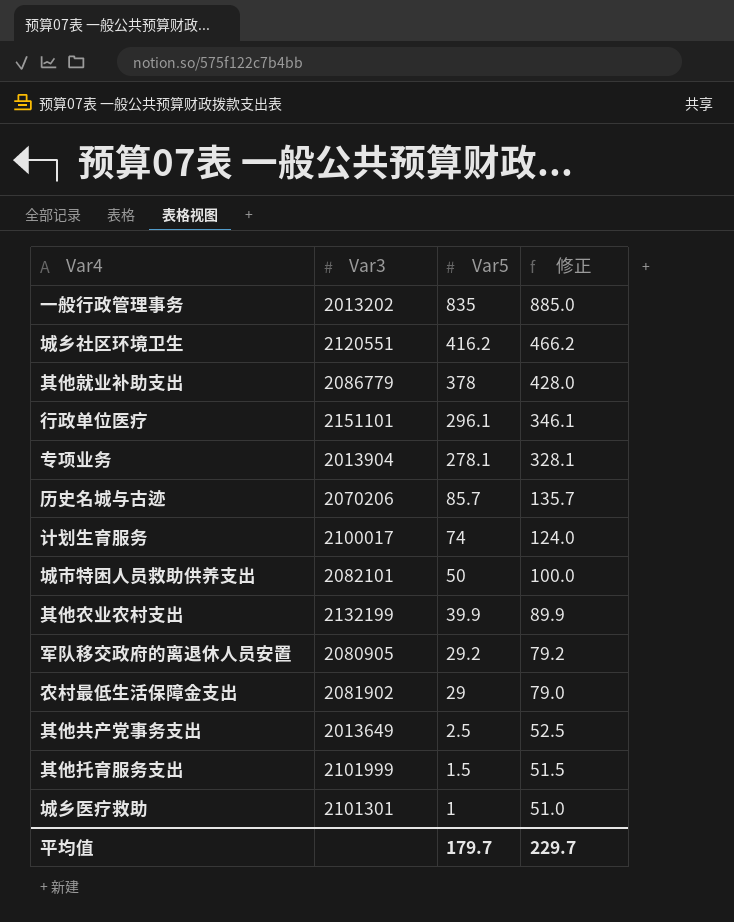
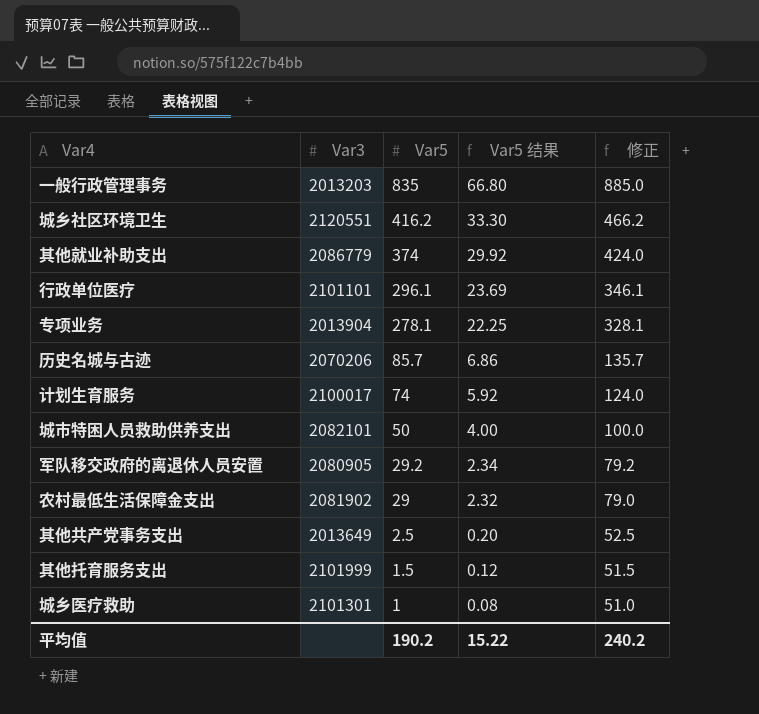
column Var5 结果 | formula: none -> [Var5] * 0.08
row 其他农业农村支出: 2132199 | 39.9 | 89.9 -> none
一般行政管理事务 | Var3: 2013202 -> 2013203
其他就业补助支出 | Var5: 378 -> 374
其他就业补助支出 | 修正: 428.0 -> 424.0
行政单位医疗 | Var3: 2151101 -> 2101101
平均值 | Var5: 179.7 -> 190.2
平均值 | 修正: 229.7 -> 240.2

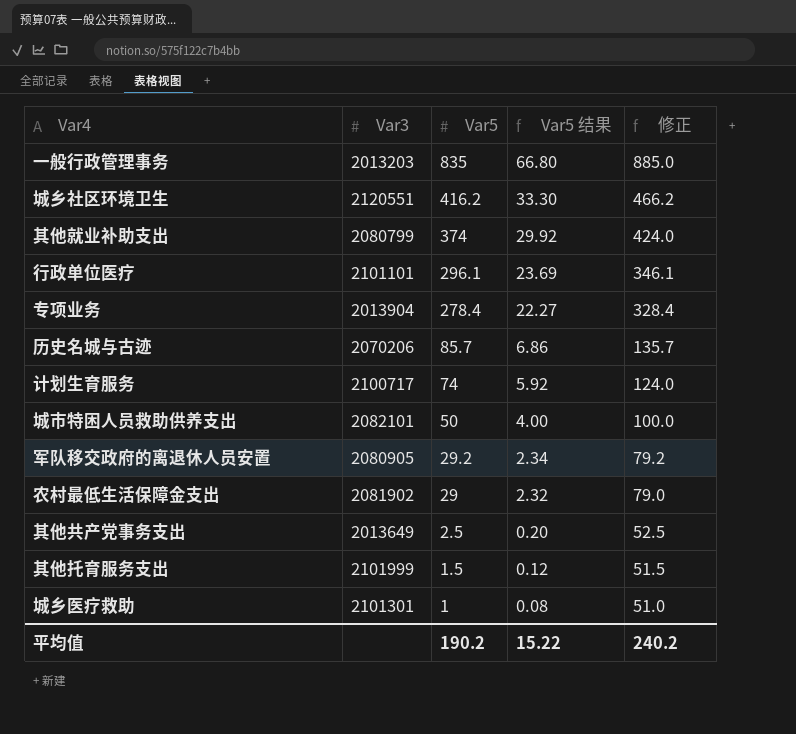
其他就业补助支出 | Var3: 2086779 -> 2080799
专项业务 | Var5: 278.1 -> 278.4
专项业务 | Var5 结果: 22.25 -> 22.27
专项业务 | 修正: 328.1 -> 328.4
计划生育服务 | Var3: 2100017 -> 2100717

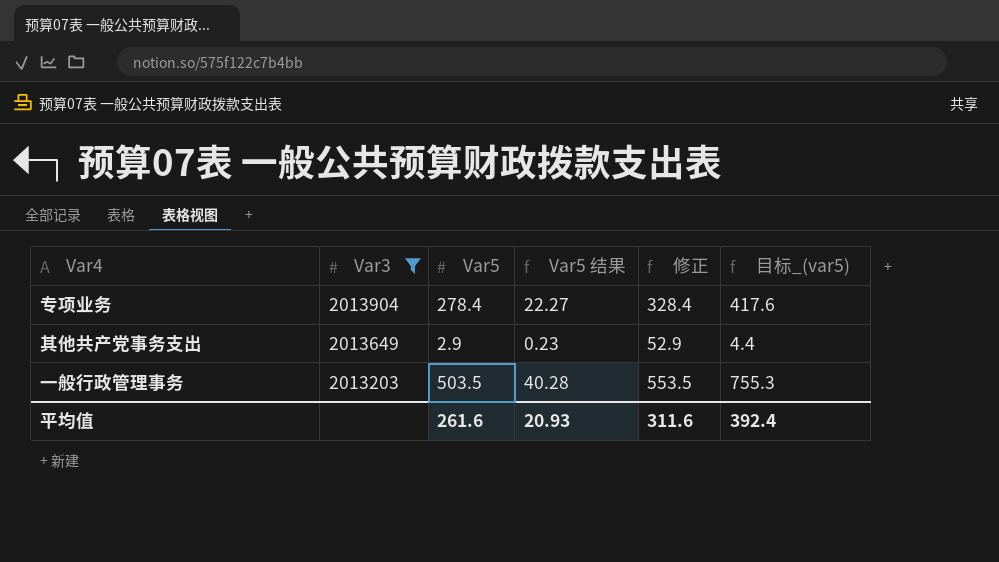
filter: none -> Var3 <= 2013904
row order: Var5 descending -> Var3 descending
column 目标_(var5) | formula: none -> [Var5] * 1.5
其他共产党事务支出 | Var5: 2.5 -> 2.9
其他共产党事务支出 | Var5 结果: 0.20 -> 0.23
其他共产党事务支出 | 修正: 52.5 -> 52.9
一般行政管理事务 | Var5: 835 -> 503.5
一般行政管理事务 | Var5 结果: 66.80 -> 40.28
一般行政管理事务 | 修正: 885.0 -> 553.5
平均值 | Var5: 190.2 -> 261.6
平均值 | Var5 结果: 15.22 -> 20.93
平均值 | 修正: 240.2 -> 311.6

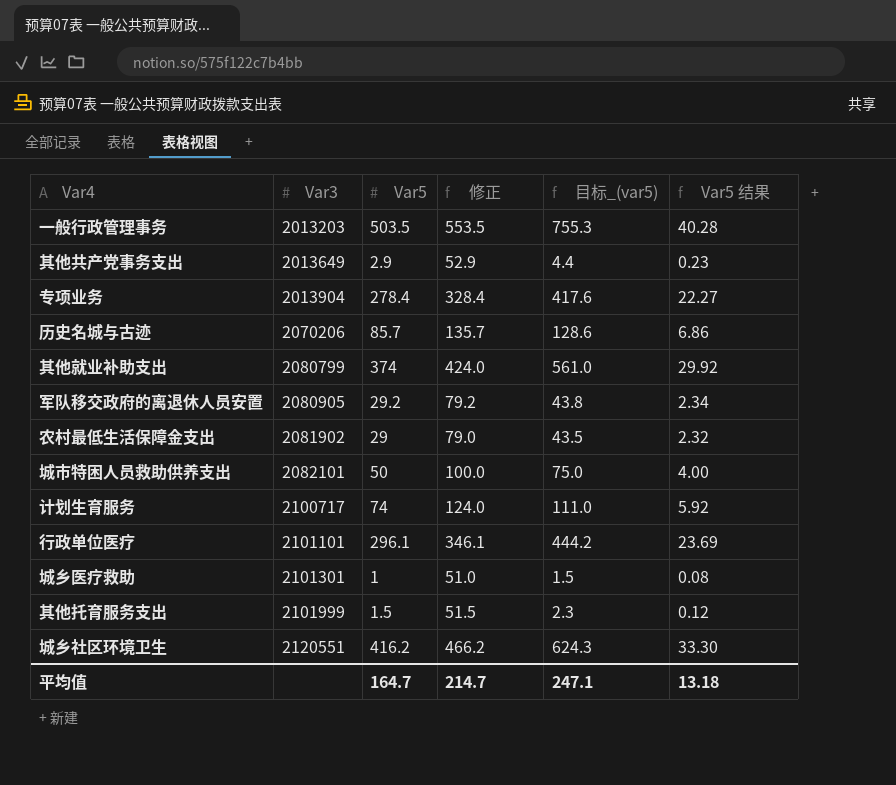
filter: Var3 <= 2013904 -> none
row order: Var3 descending -> Var3 ascending
column Var5 结果 | position: 4 -> 6
平均值 | Var5: 261.6 -> 164.7
平均值 | 修正: 311.6 -> 214.7
平均值 | 目标_(var5): 392.4 -> 247.1
平均值 | Var5 结果: 20.93 -> 13.18

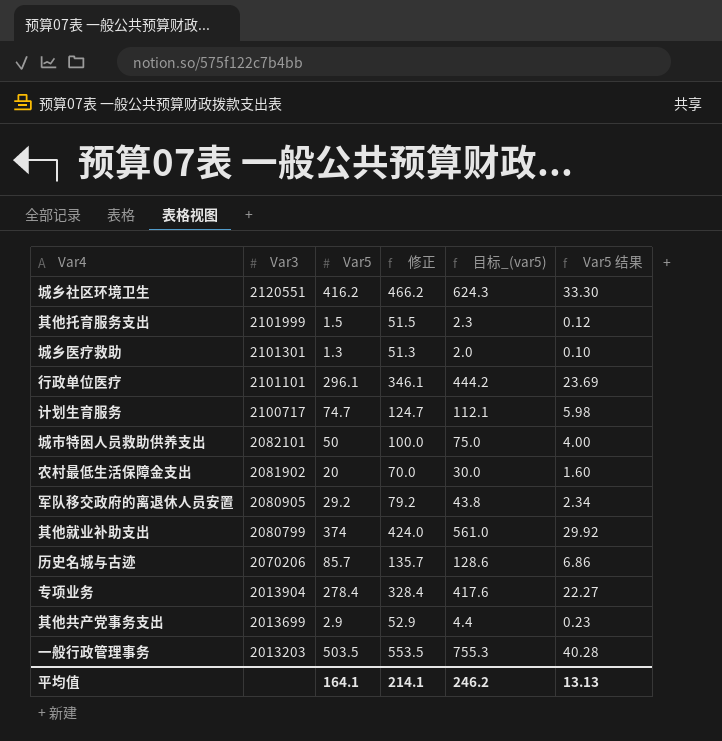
row order: Var3 ascending -> Var3 descending
城乡医疗救助 | Var5: 1 -> 1.3
城乡医疗救助 | 修正: 51.0 -> 51.3
城乡医疗救助 | 目标_(var5): 1.5 -> 2.0
城乡医疗救助 | Var5 结果: 0.08 -> 0.10
计划生育服务 | Var5: 74 -> 74.7
计划生育服务 | 修正: 124.0 -> 124.7
计划生育服务 | 目标_(var5): 111.0 -> 112.1
计划生育服务 | Var5 结果: 5.92 -> 5.98
农村最低生活保障金支出 | Var5: 29 -> 20
农村最低生活保障金支出 | 修正: 79.0 -> 70.0
农村最低生活保障金支出 | 目标_(var5): 43.5 -> 30.0
农村最低生活保障金支出 | Var5 结果: 2.32 -> 1.60
其他共产党事务支出 | Var3: 2013649 -> 2013699
平均值 | Var5: 164.7 -> 164.1
平均值 | 修正: 214.7 -> 214.1
平均值 | 目标_(var5): 247.1 -> 246.2
平均值 | Var5 结果: 13.18 -> 13.13

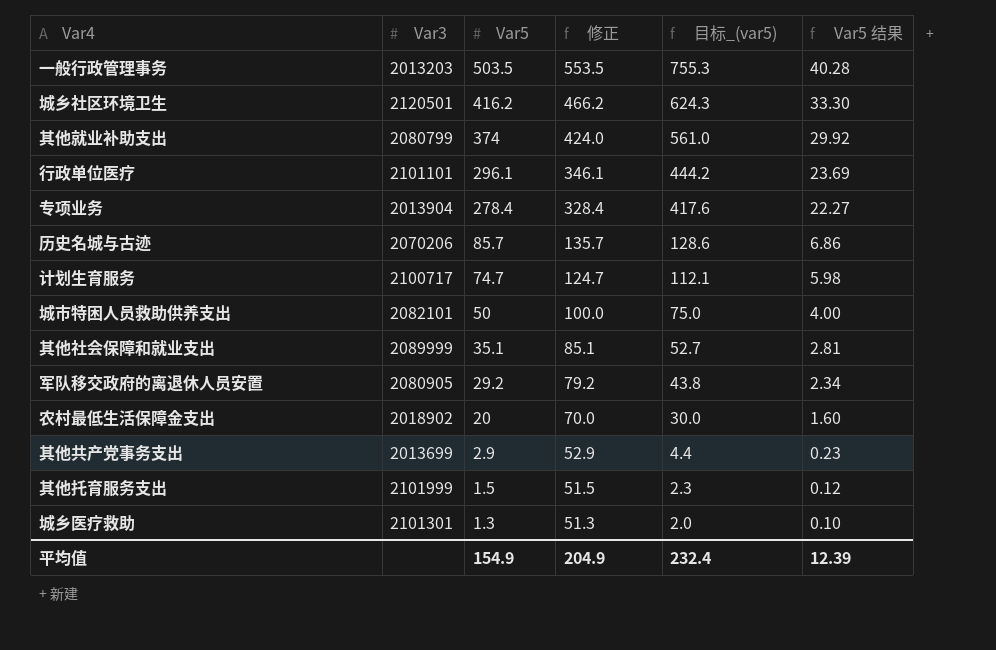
row order: Var3 descending -> Var5 descending
城乡社区环境卫生 | Var3: 2120551 -> 2120501
row 其他社会保障和就业支出: none -> 2089999 | 35.1 | 85.1 | 52.7 | 2.81
农村最低生活保障金支出 | Var3: 2081902 -> 2018902
平均值 | Var5: 164.1 -> 154.9
平均值 | 修正: 214.1 -> 204.9
平均值 | 目标_(var5): 246.2 -> 232.4
平均值 | Var5 结果: 13.13 -> 12.39

